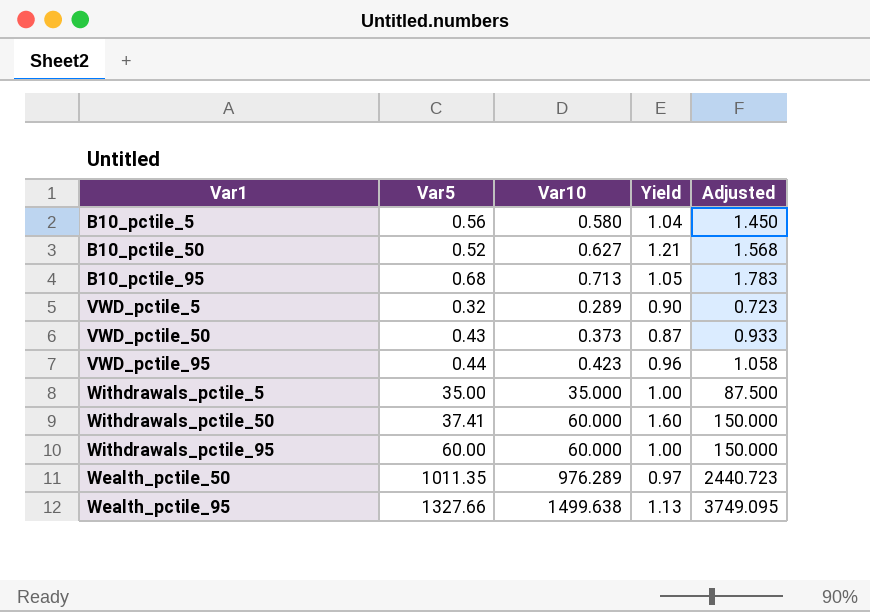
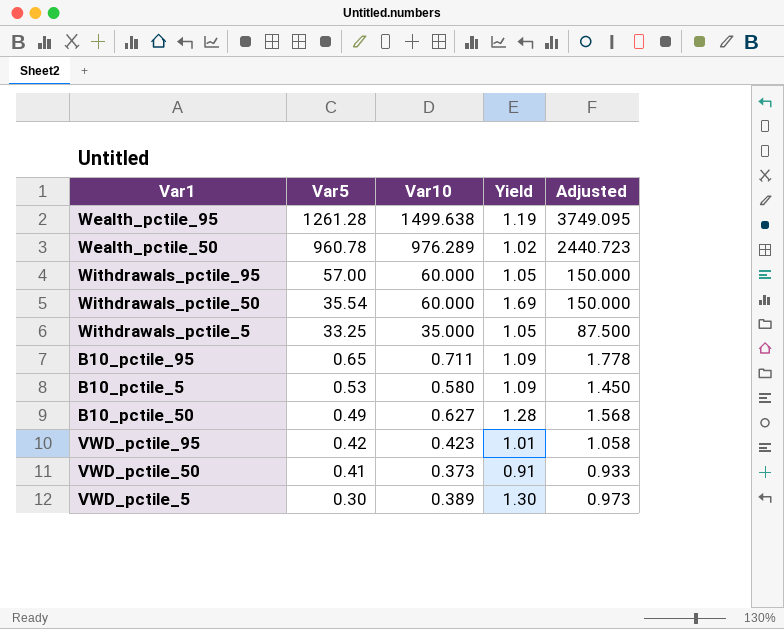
row order: none -> Var5 descending
Wealth_pctile_95 | Var5: 1327.66 -> 1261.28
Wealth_pctile_95 | Yield: 1.13 -> 1.19
Wealth_pctile_50 | Var5: 1011.35 -> 960.78
Wealth_pctile_50 | Yield: 0.97 -> 1.02
Withdrawals_pctile_95 | Var5: 60.00 -> 57.00
Withdrawals_pctile_95 | Yield: 1.00 -> 1.05
Withdrawals_pctile_50 | Var5: 37.41 -> 35.54
Withdrawals_pctile_50 | Yield: 1.60 -> 1.69
Withdrawals_pctile_5 | Var5: 35.00 -> 33.25
Withdrawals_pctile_5 | Yield: 1.00 -> 1.05
B10_pctile_95 | Var5: 0.68 -> 0.65
B10_pctile_95 | Var10: 0.713 -> 0.711
B10_pctile_95 | Yield: 1.05 -> 1.09
B10_pctile_95 | Adjusted: 1.783 -> 1.778
B10_pctile_5 | Var5: 0.56 -> 0.53
B10_pctile_5 | Yield: 1.04 -> 1.09
B10_pctile_50 | Var5: 0.52 -> 0.49
B10_pctile_50 | Yield: 1.21 -> 1.28
VWD_pctile_95 | Var5: 0.44 -> 0.42
VWD_pctile_95 | Yield: 0.96 -> 1.01
VWD_pctile_50 | Var5: 0.43 -> 0.41
VWD_pctile_50 | Yield: 0.87 -> 0.91
VWD_pctile_5 | Var5: 0.32 -> 0.30
VWD_pctile_5 | Var10: 0.289 -> 0.389
VWD_pctile_5 | Yield: 0.90 -> 1.30
VWD_pctile_5 | Adjusted: 0.723 -> 0.973

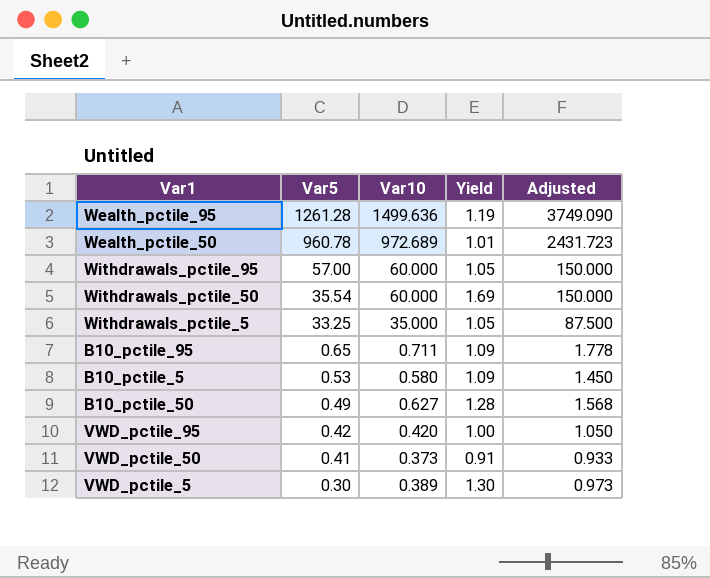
Wealth_pctile_95 | Var10: 1499.638 -> 1499.636
Wealth_pctile_95 | Adjusted: 3749.095 -> 3749.090
Wealth_pctile_50 | Var10: 976.289 -> 972.689
Wealth_pctile_50 | Yield: 1.02 -> 1.01
Wealth_pctile_50 | Adjusted: 2440.723 -> 2431.723
VWD_pctile_95 | Var10: 0.423 -> 0.420
VWD_pctile_95 | Yield: 1.01 -> 1.00
VWD_pctile_95 | Adjusted: 1.058 -> 1.050

